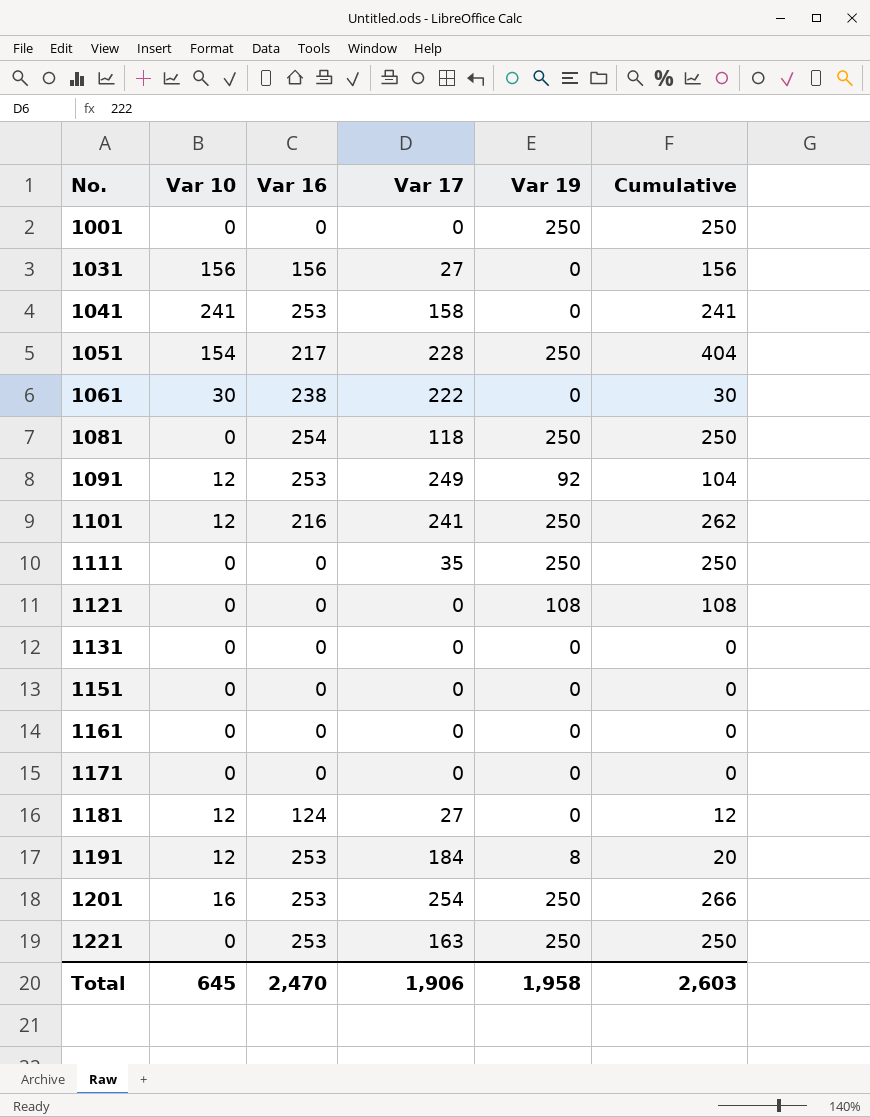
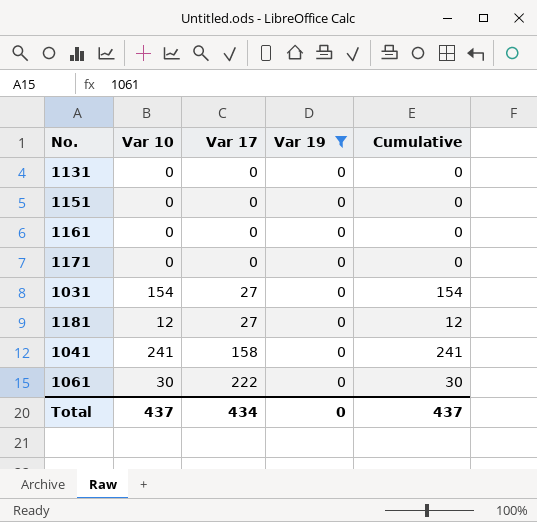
filter: none -> Var 19 = 0
row order: No. ascending -> Var 17 ascending
column Var 16 | position: 3 -> none
1031 | Var 10: 156 -> 154
1031 | Cumulative: 156 -> 154
Total | Var 10: 645 -> 437
Total | Var 17: 1,906 -> 434
Total | Var 19: 1,958 -> 0
Total | Cumulative: 2,603 -> 437

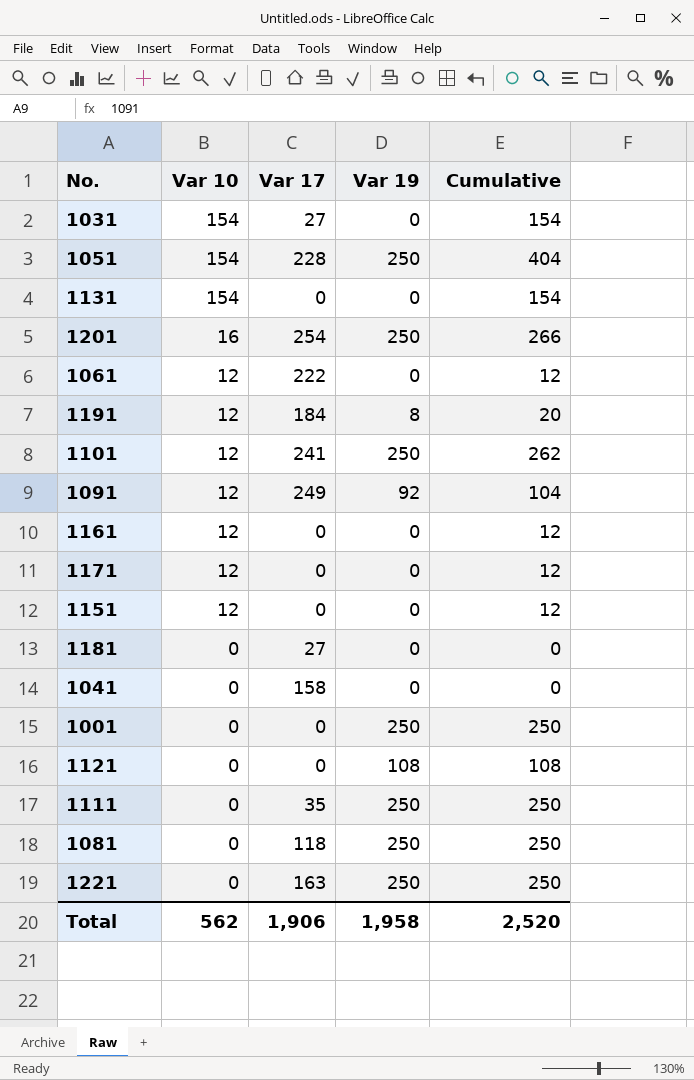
filter: Var 19 = 0 -> none
row order: Var 17 ascending -> Var 10 descending
1131 | Var 10: 0 -> 154
1131 | Cumulative: 0 -> 154
1061 | Var 10: 30 -> 12
1061 | Cumulative: 30 -> 12
1161 | Var 10: 0 -> 12
1161 | Cumulative: 0 -> 12
1171 | Var 10: 0 -> 12
1171 | Cumulative: 0 -> 12
1151 | Var 10: 0 -> 12
1151 | Cumulative: 0 -> 12
1181 | Var 10: 12 -> 0
1181 | Cumulative: 12 -> 0
1041 | Var 10: 241 -> 0
1041 | Cumulative: 241 -> 0
Total | Var 10: 437 -> 562
Total | Var 17: 434 -> 1,906
Total | Var 19: 0 -> 1,958
Total | Cumulative: 437 -> 2,520

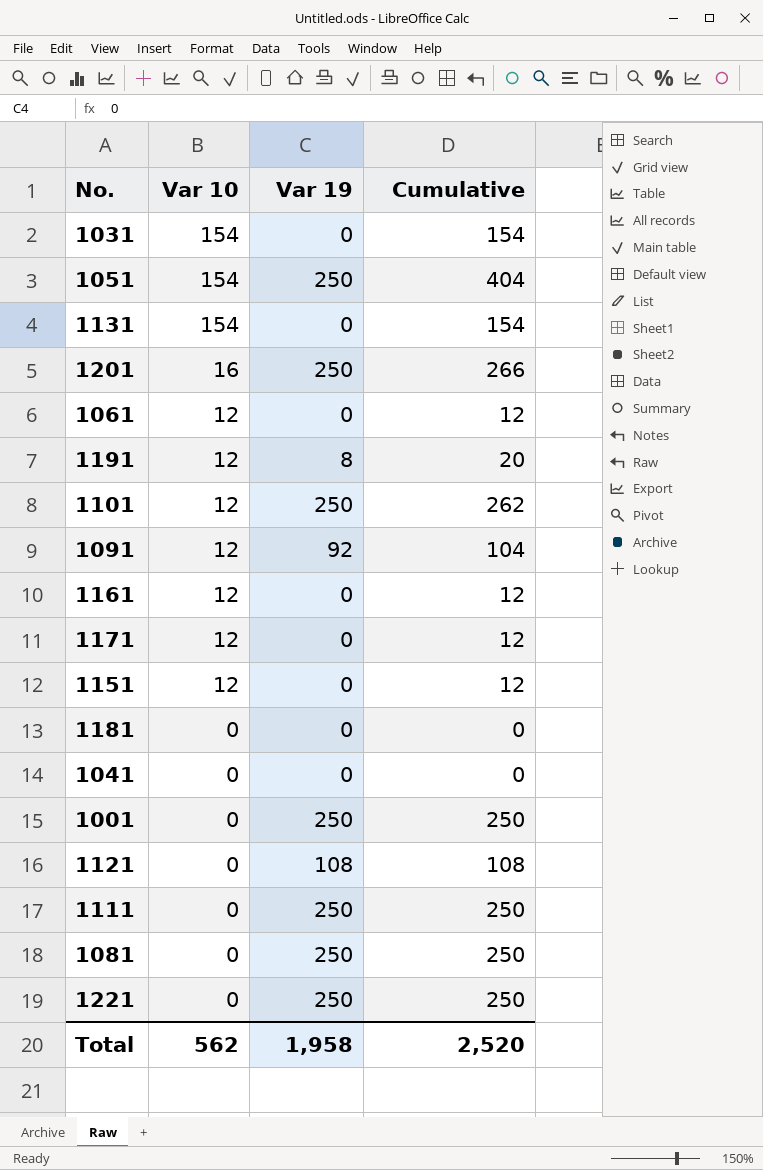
column Var 17 | position: 3 -> none

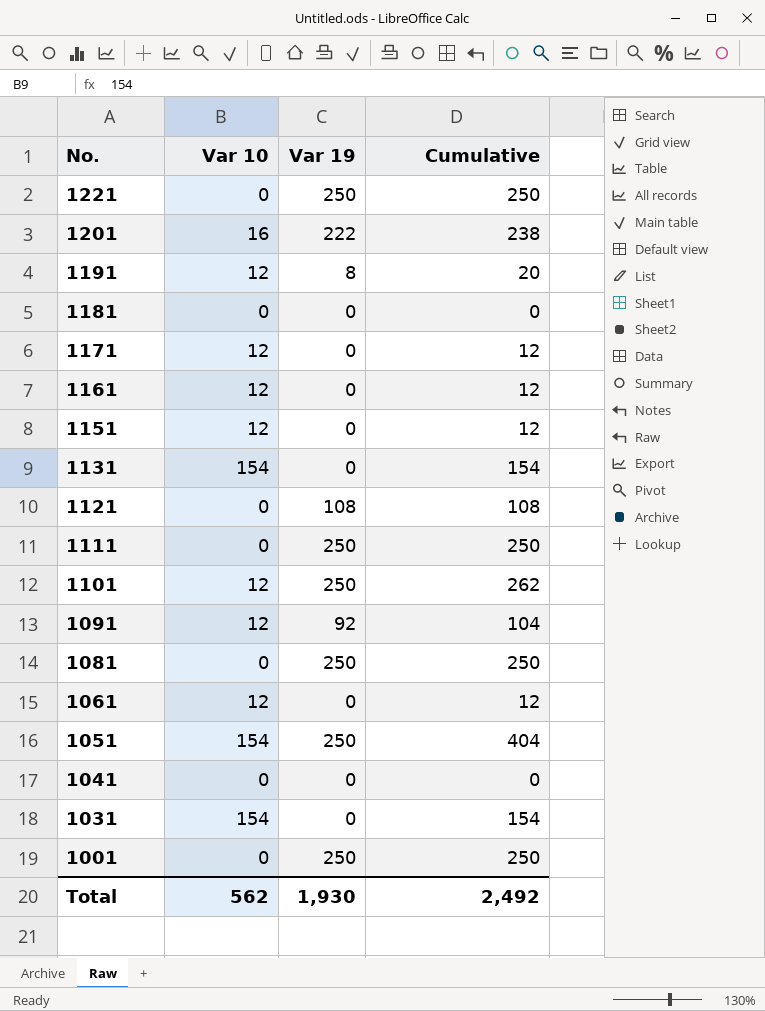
row order: Var 10 descending -> No. descending
1201 | Var 19: 250 -> 222
1201 | Cumulative: 266 -> 238
Total | Var 19: 1,958 -> 1,930
Total | Cumulative: 2,520 -> 2,492

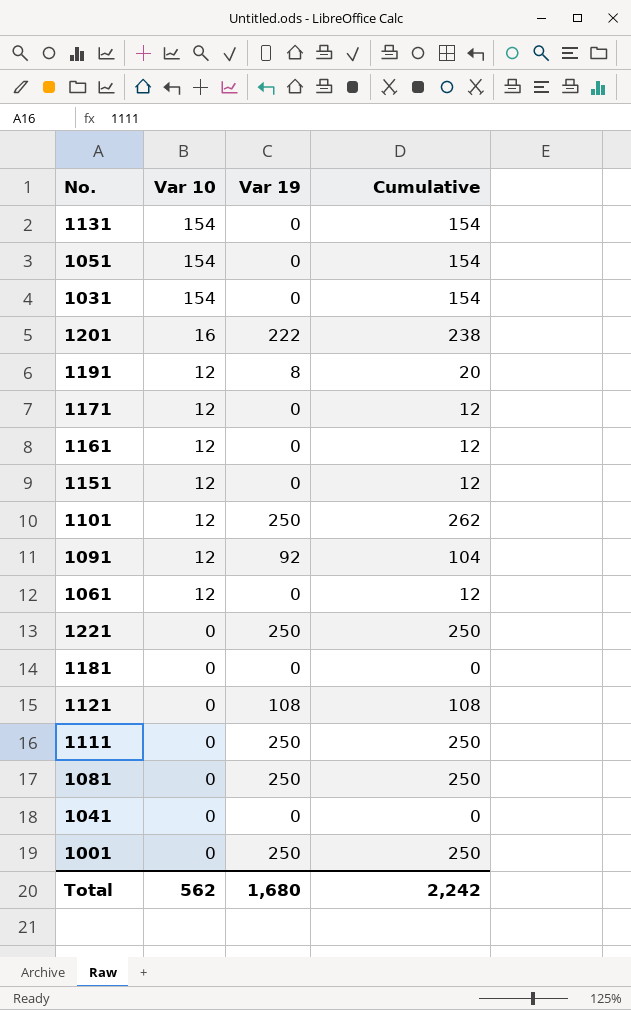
row order: No. descending -> Var 10 descending
1051 | Var 19: 250 -> 0
1051 | Cumulative: 404 -> 154
Total | Var 19: 1,930 -> 1,680
Total | Cumulative: 2,492 -> 2,242

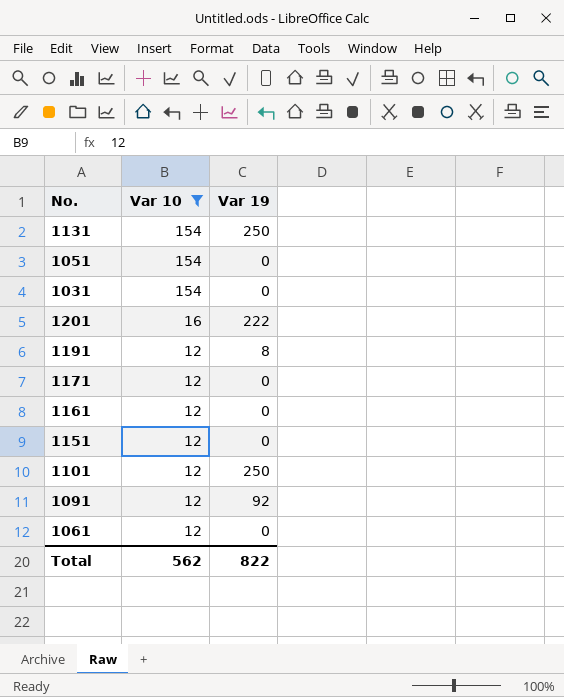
filter: none -> Var 10 != 0
column Cumulative | formula: [Var 10] + [Var 19] -> none
1131 | Var 19: 0 -> 250
Total | Var 19: 1,680 -> 822

